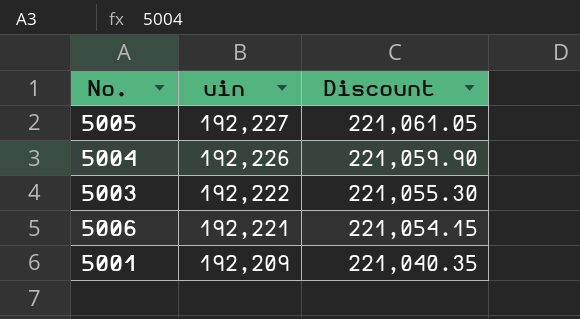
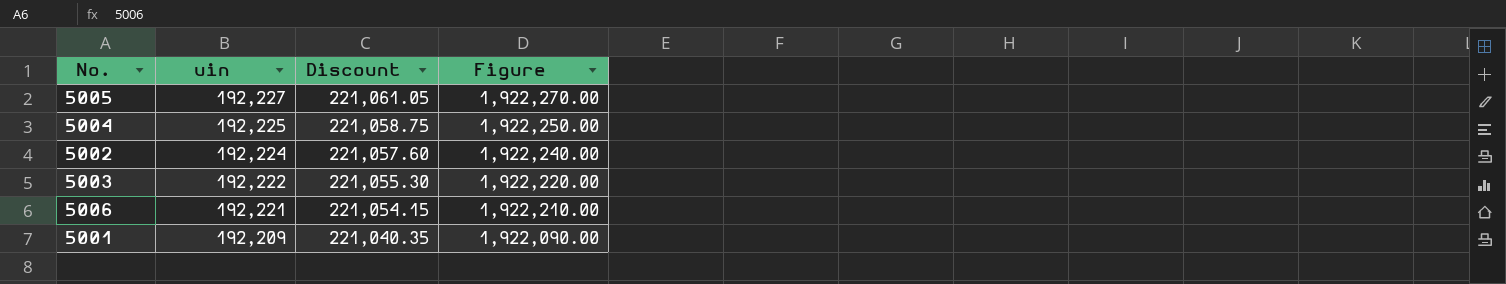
column Figure | formula: none -> [uin] * 10
5004 | uin: 192,226 -> 192,225
5004 | Discount: 221,059.90 -> 221,058.75
row 5002: none -> 192,224 | 221,057.60 | 1,922,240.00

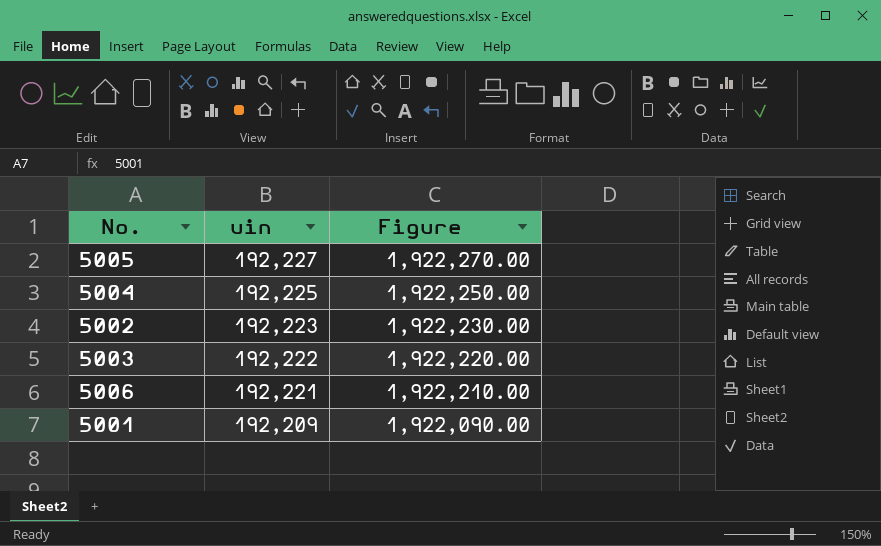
column Discount | formula: [uin] * 1.15 -> none
5002 | uin: 192,224 -> 192,223
5002 | Figure: 1,922,240.00 -> 1,922,230.00

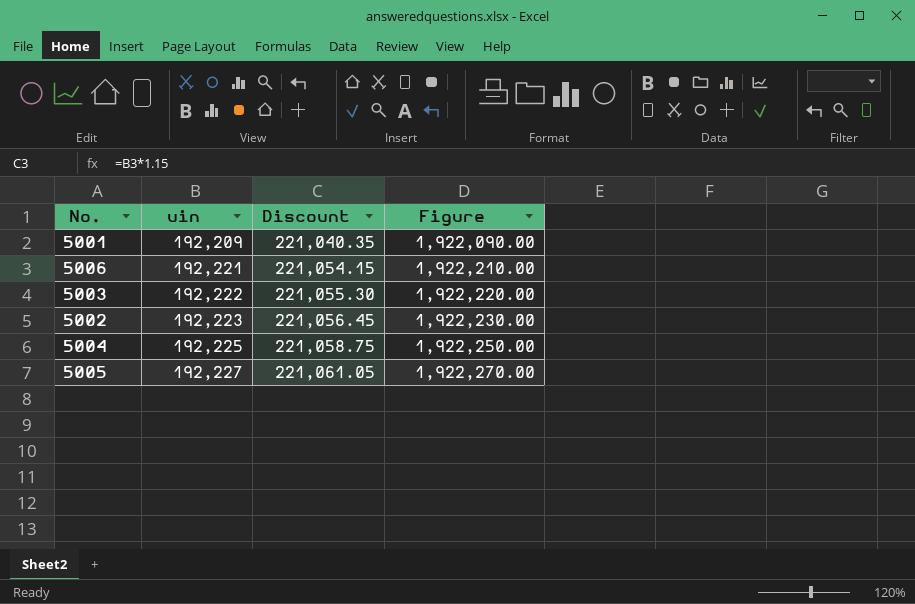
row order: uin descending -> uin ascending
column Discount | formula: none -> [uin] * 1.15

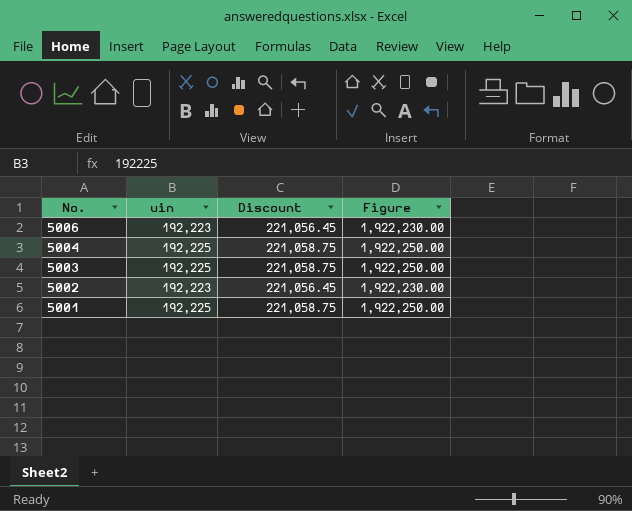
row order: uin ascending -> No. descending
row 5005: 192,227 | 221,061.05 | 1,922,270.00 -> none
5006 | uin: 192,221 -> 192,223
5006 | Discount: 221,054.15 -> 221,056.45
5006 | Figure: 1,922,210.00 -> 1,922,230.00
5003 | uin: 192,222 -> 192,225
5003 | Discount: 221,055.30 -> 221,058.75
5003 | Figure: 1,922,220.00 -> 1,922,250.00
5001 | uin: 192,209 -> 192,225
5001 | Discount: 221,040.35 -> 221,058.75
5001 | Figure: 1,922,090.00 -> 1,922,250.00

